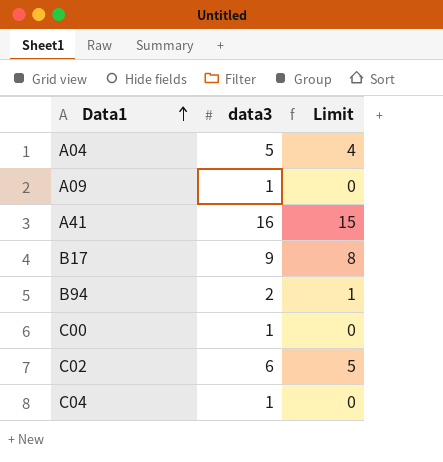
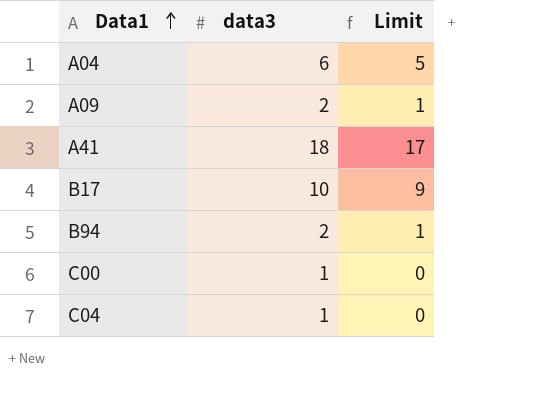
row C02: 6 | 5 -> none
A04 | data3: 5 -> 6
A04 | Limit: 4 -> 5
A09 | data3: 1 -> 2
A09 | Limit: 0 -> 1
A41 | data3: 16 -> 18
A41 | Limit: 15 -> 17
B17 | data3: 9 -> 10
B17 | Limit: 8 -> 9

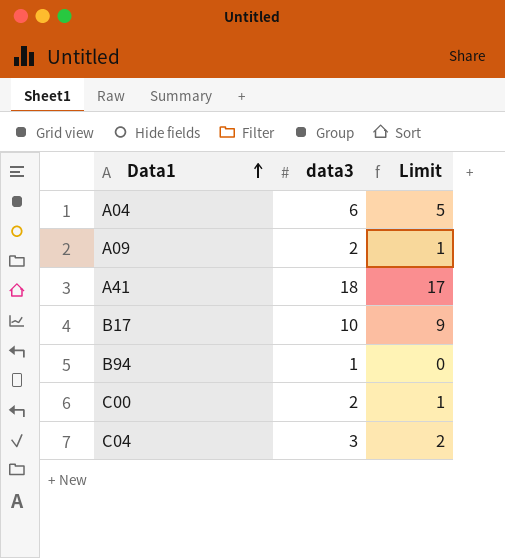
B94 | data3: 2 -> 1
B94 | Limit: 1 -> 0
C00 | data3: 1 -> 2
C00 | Limit: 0 -> 1
C04 | data3: 1 -> 3
C04 | Limit: 0 -> 2

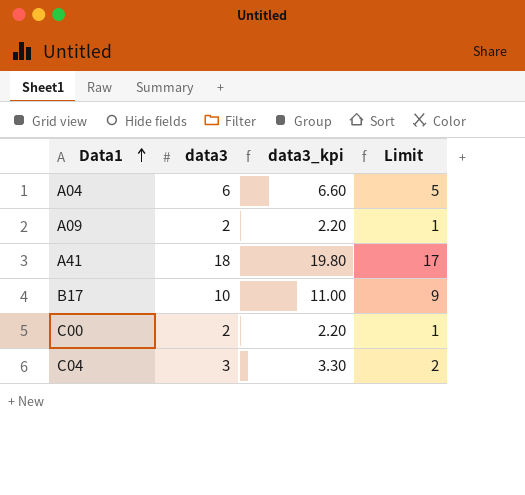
column data3_kpi | formula: none -> [data3] * 1.1
row B94: 1 | 0 -> none

